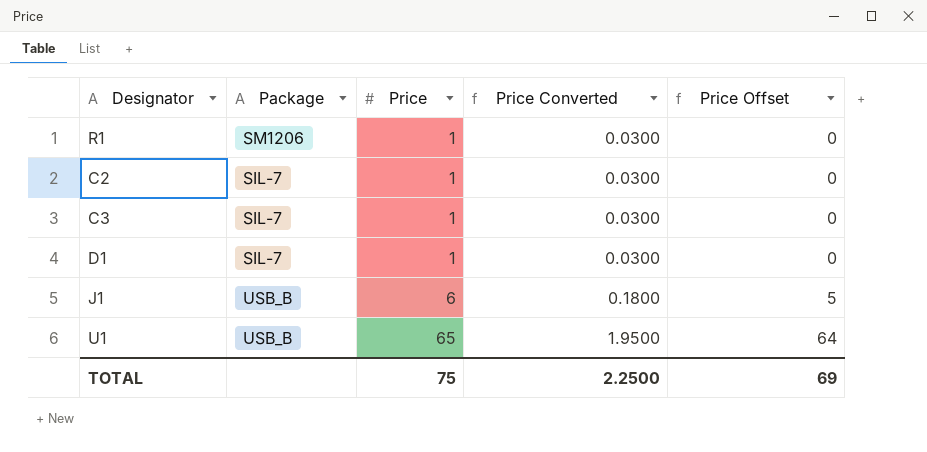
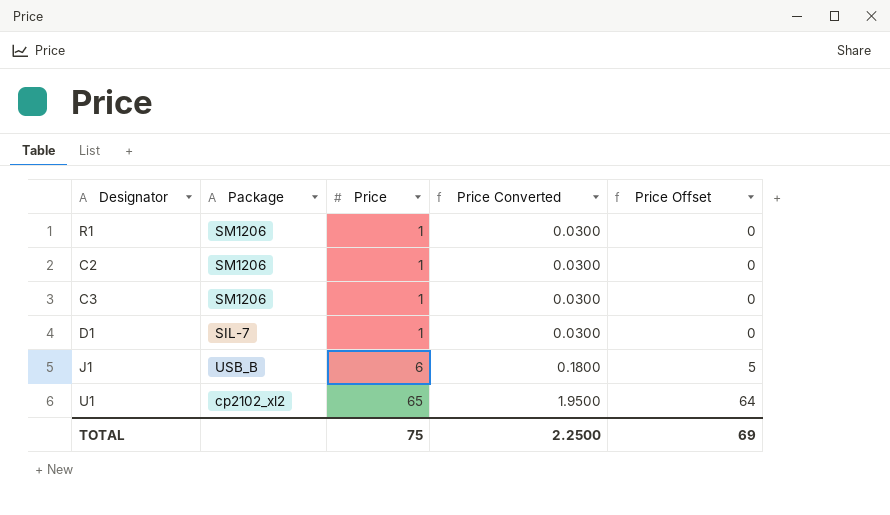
C2 | Package: SIL-7 -> SM1206
C3 | Package: SIL-7 -> SM1206
U1 | Package: USB_B -> cp2102_xl2

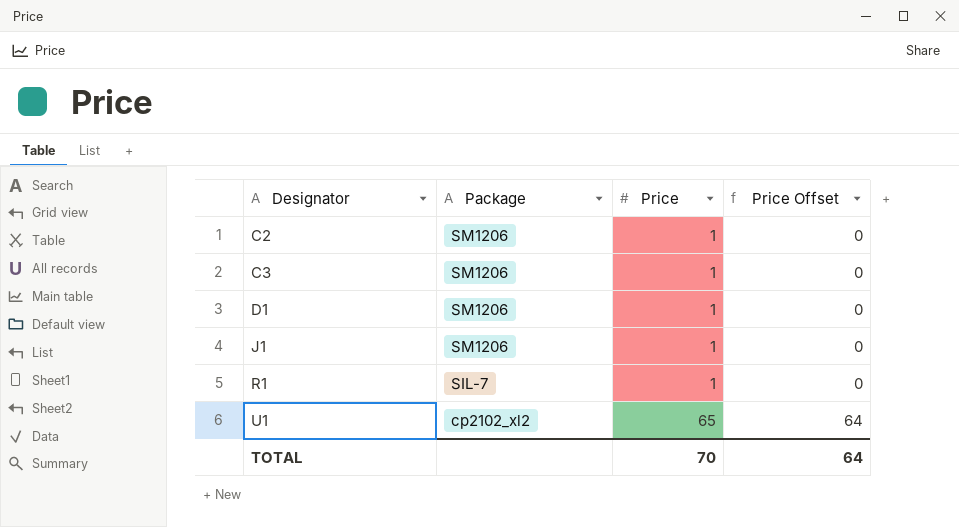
row order: Price ascending -> Designator ascending
column Price Converted | formula: [Price] * 0.03 -> none
D1 | Package: SIL-7 -> SM1206
J1 | Package: USB_B -> SM1206
J1 | Price: 6 -> 1
J1 | Price Offset: 5 -> 0
R1 | Package: SM1206 -> SIL-7
TOTAL | Price: 75 -> 70
TOTAL | Price Offset: 69 -> 64

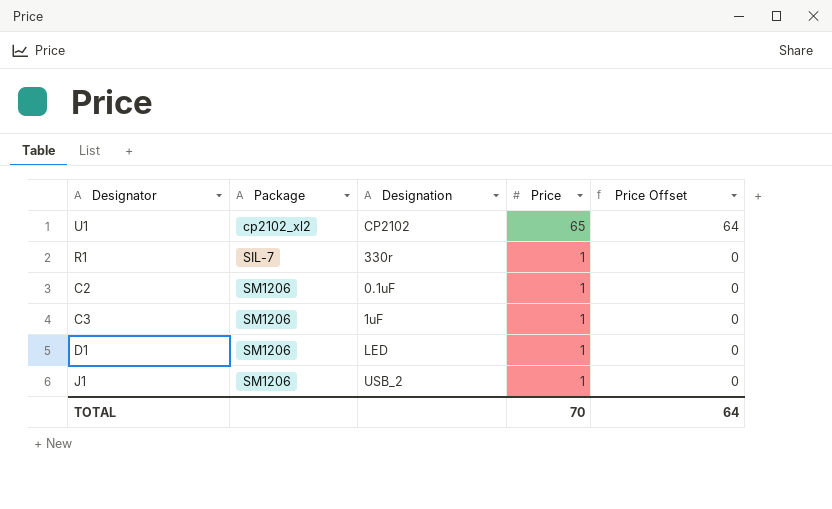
row order: Designator ascending -> Package ascending
column Designation | position: none -> 3

